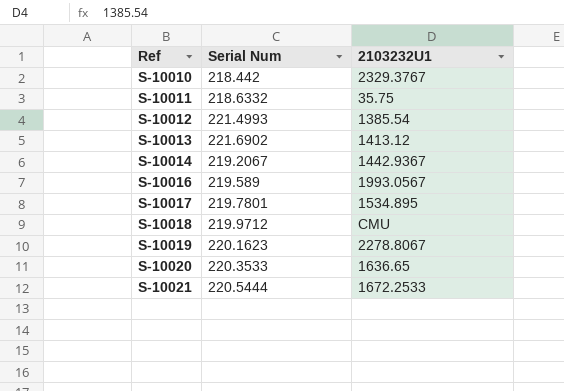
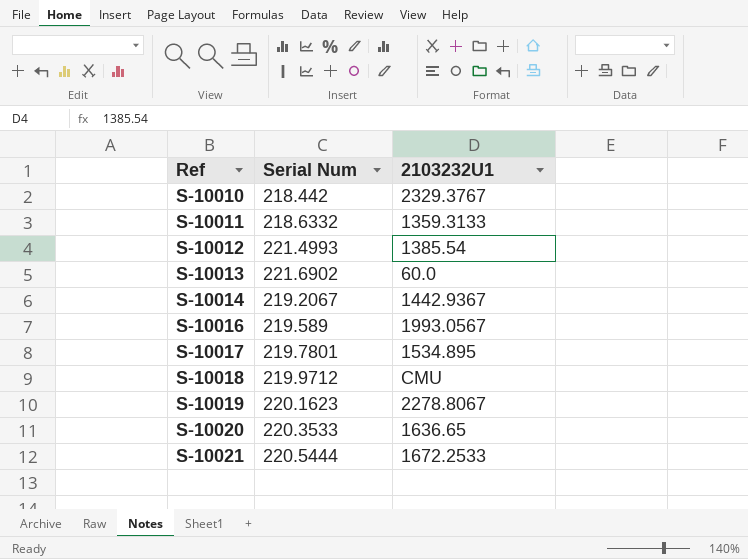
S-10011 | 2103232U1: 35.75 -> 1359.3133
S-10013 | 2103232U1: 1413.12 -> 60.0

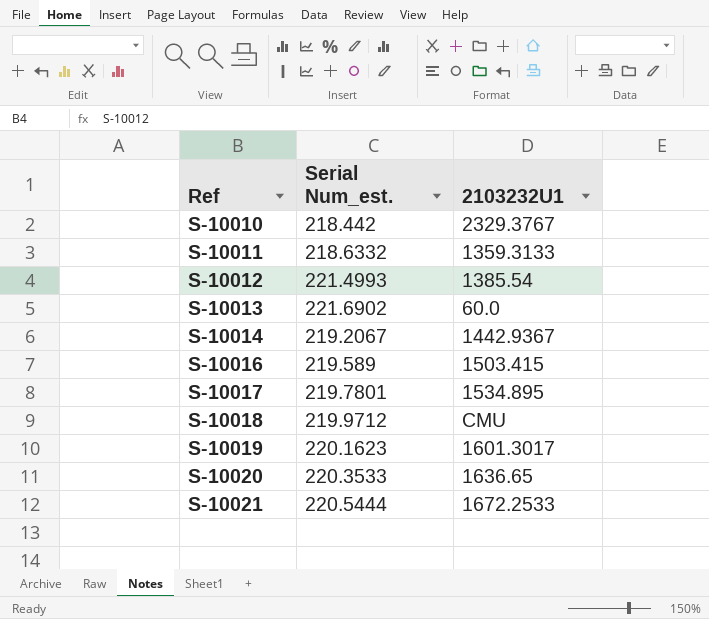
column name: Serial Num -> Serial Num_est.
S-10016 | 2103232U1: 1993.0567 -> 1503.415
S-10019 | 2103232U1: 2278.8067 -> 1601.3017

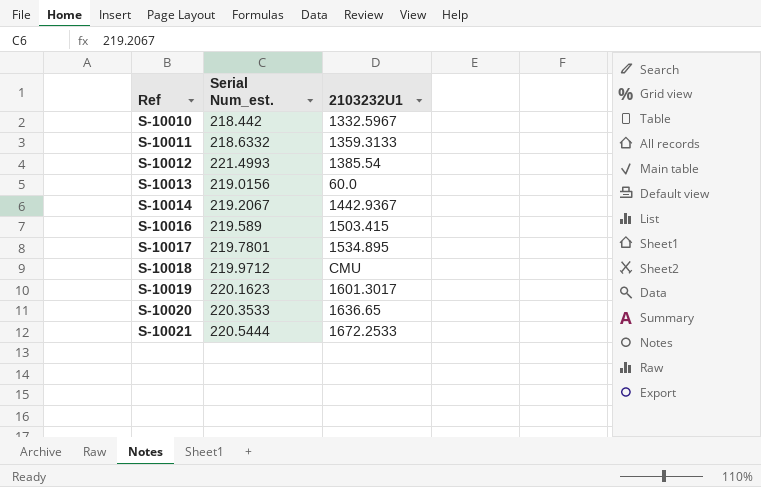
S-10010 | 2103232U1: 2329.3767 -> 1332.5967
S-10013 | Serial Num_est.: 221.6902 -> 219.0156

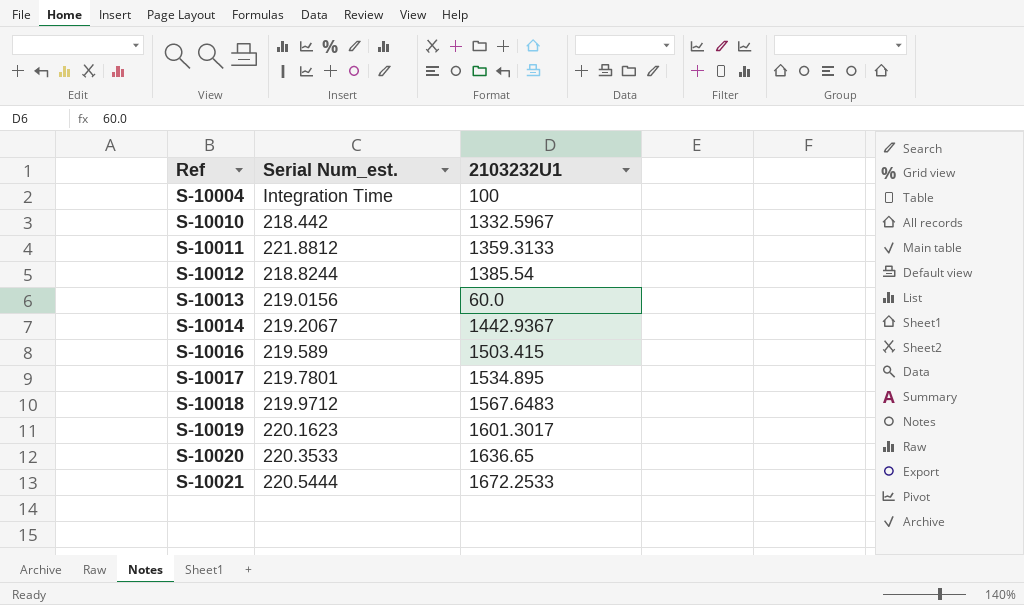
row S-10004: none -> Integration Time | 100
S-10011 | Serial Num_est.: 218.6332 -> 221.8812
S-10012 | Serial Num_est.: 221.4993 -> 218.8244
S-10018 | 2103232U1: CMU -> 1567.6483

